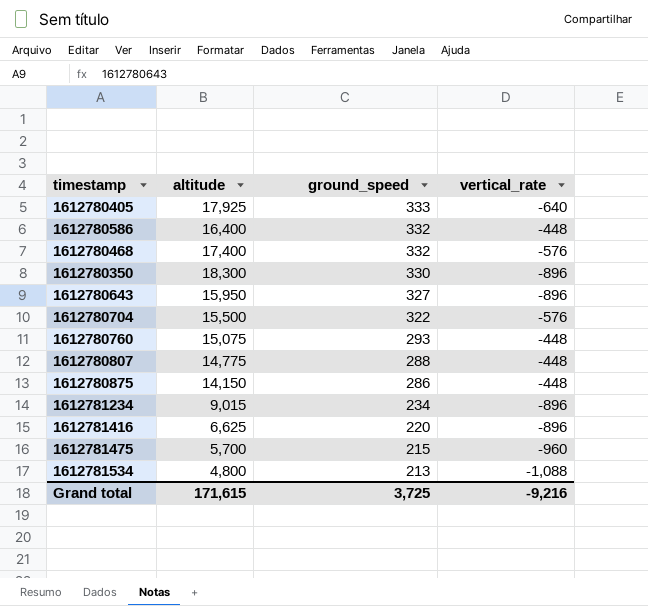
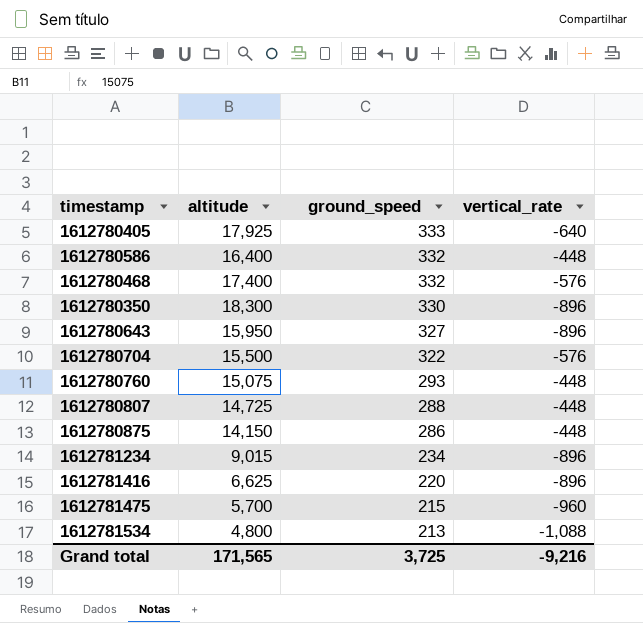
1612780807 | altitude: 14,775 -> 14,725
Grand total | altitude: 171,615 -> 171,565

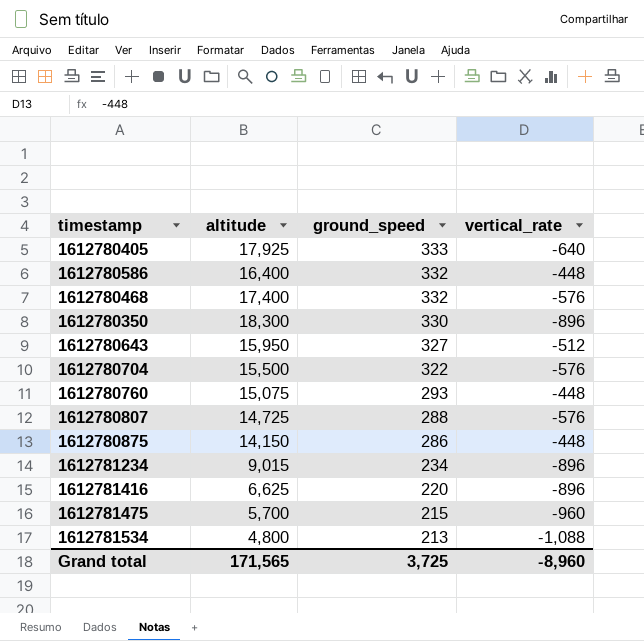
1612780643 | vertical_rate: -896 -> -512
1612780807 | vertical_rate: -448 -> -576
Grand total | vertical_rate: -9,216 -> -8,960

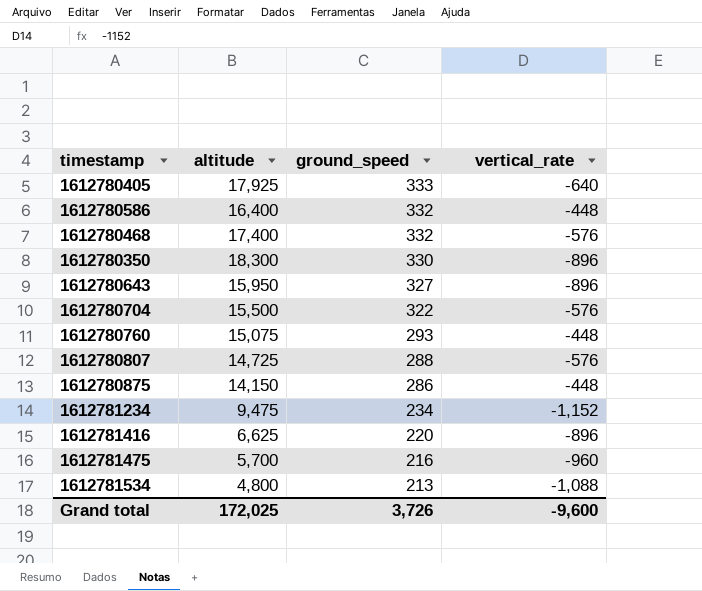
1612780643 | vertical_rate: -512 -> -896
1612781234 | altitude: 9,015 -> 9,475
1612781234 | vertical_rate: -896 -> -1,152
1612781475 | ground_speed: 215 -> 216
Grand total | altitude: 171,565 -> 172,025
Grand total | ground_speed: 3,725 -> 3,726
Grand total | vertical_rate: -8,960 -> -9,600

